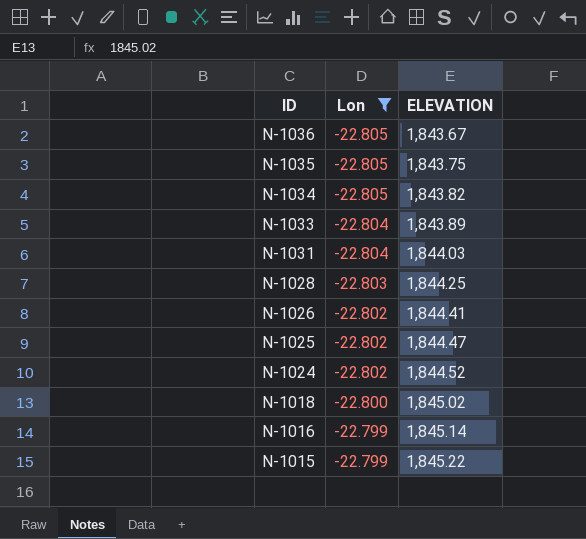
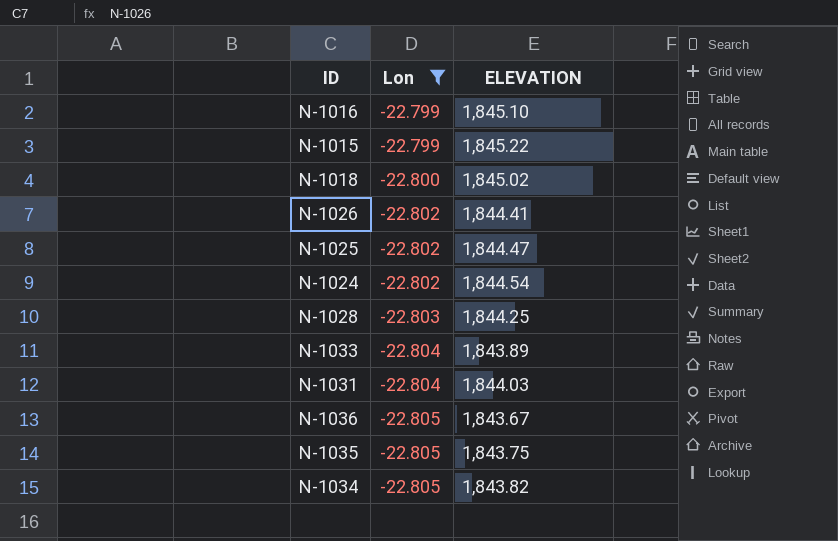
row order: ID descending -> Lon descending
N-1016 | ELEVATION: 1,845.14 -> 1,845.10
N-1024 | ELEVATION: 1,844.52 -> 1,844.54

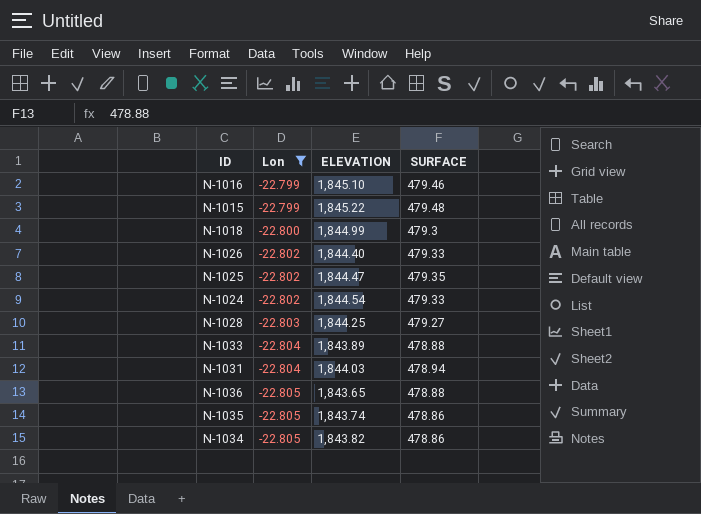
column SURFACE | position: none -> 4
N-1018 | ELEVATION: 1,845.02 -> 1,844.99
N-1026 | ELEVATION: 1,844.41 -> 1,844.40
N-1036 | ELEVATION: 1,843.67 -> 1,843.65
N-1035 | ELEVATION: 1,843.75 -> 1,843.74

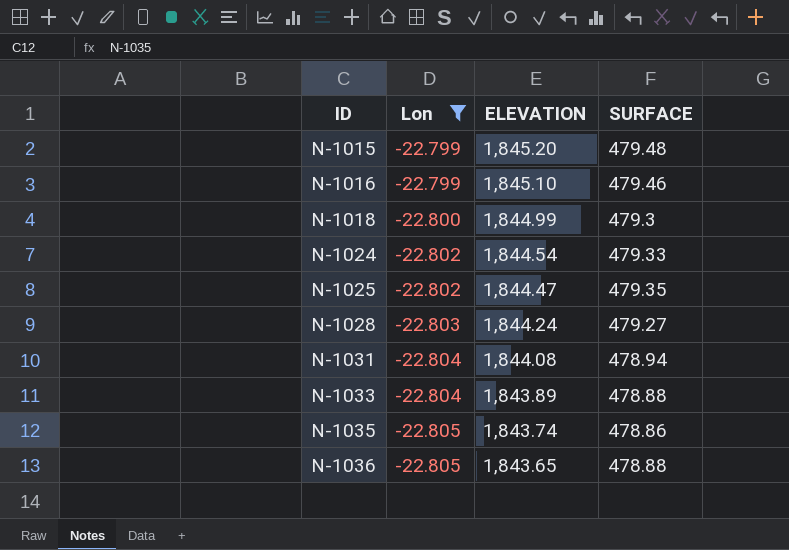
row order: Lon descending -> ID ascending
row N-1026: -22.802 | 1,844.40 | 479.33 -> none
row N-1034: -22.805 | 1,843.82 | 478.86 -> none
N-1015 | ELEVATION: 1,845.22 -> 1,845.20
N-1028 | ELEVATION: 1,844.25 -> 1,844.24
N-1031 | ELEVATION: 1,844.03 -> 1,844.08

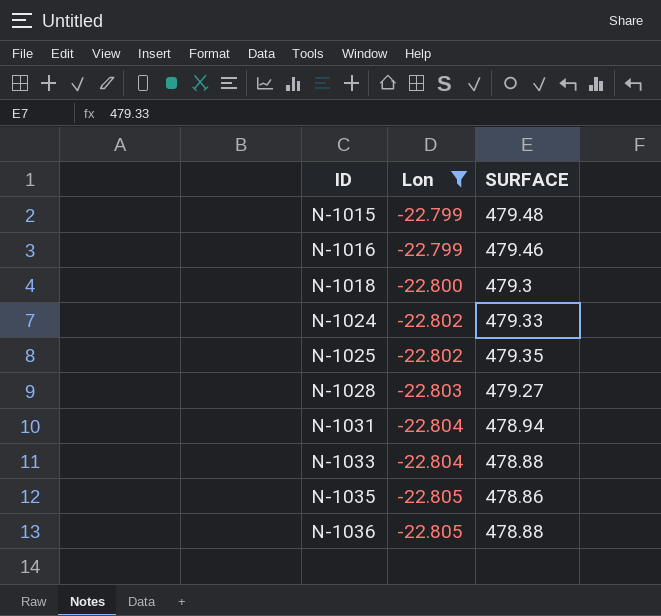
column ELEVATION | position: 3 -> none

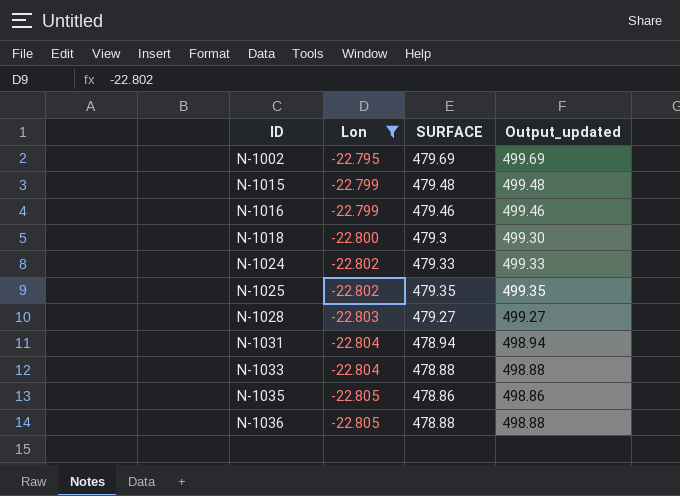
column Output_updated | formula: none -> [SURFACE] + 20
row N-1002: none -> -22.795 | 479.69 | 499.69

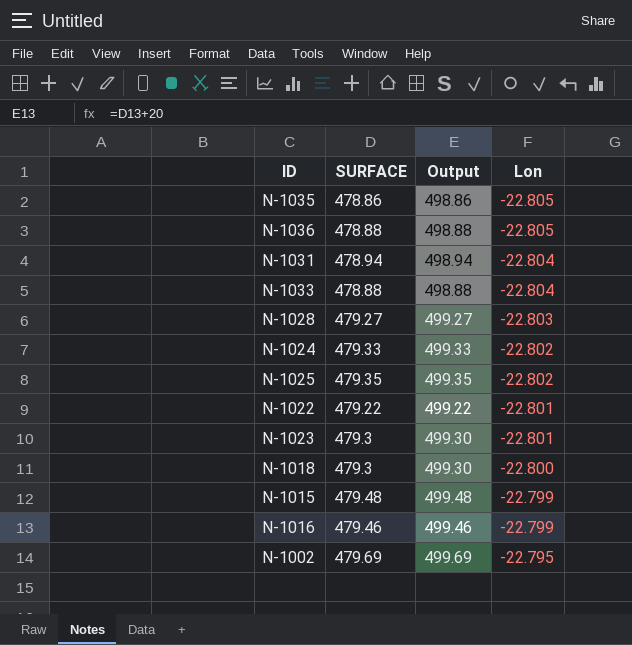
filter: Lon != -22.801 -> none
row order: ID ascending -> Lon ascending
column name: Output_updated -> Output
column Lon | position: 2 -> 4

